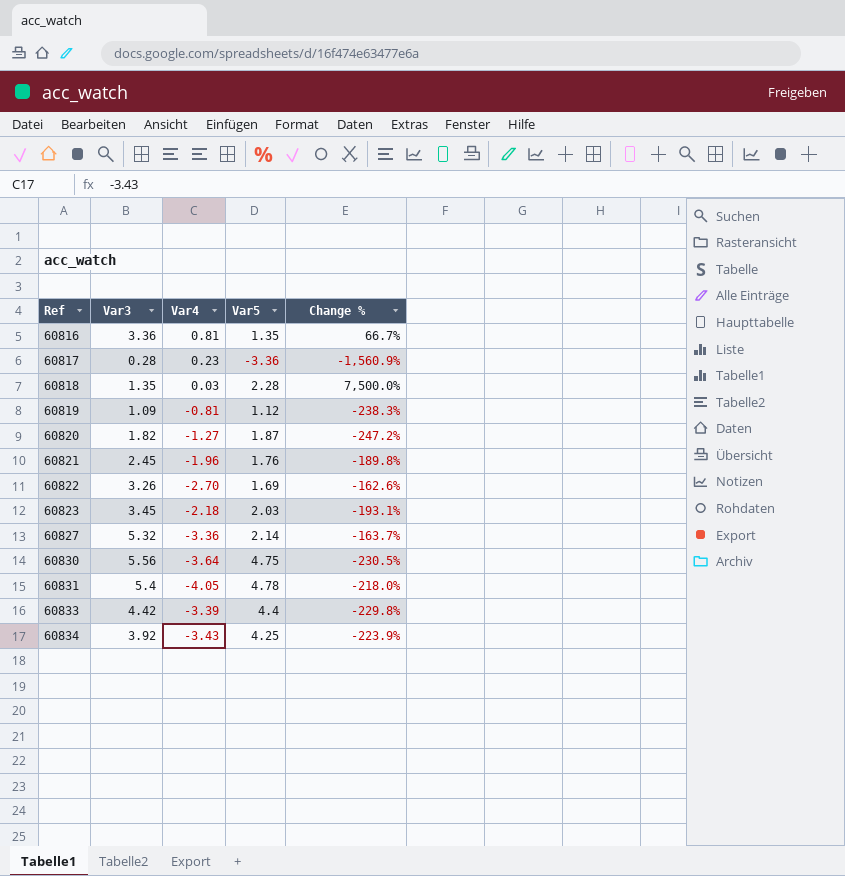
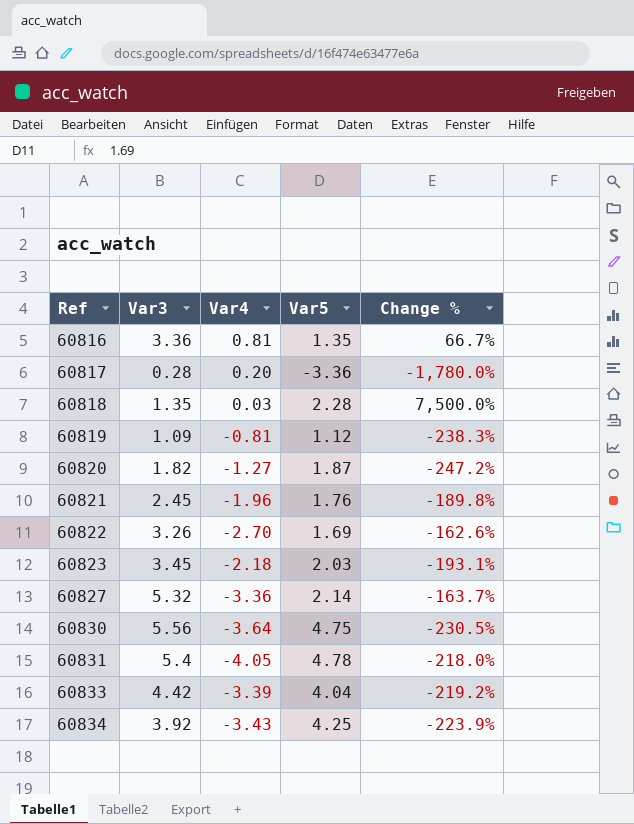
60817 | Var4: 0.23 -> 0.20
60817 | Change %: -1,560.9% -> -1,780.0%
60833 | Var5: 4.4 -> 4.04
60833 | Change %: -229.8% -> -219.2%

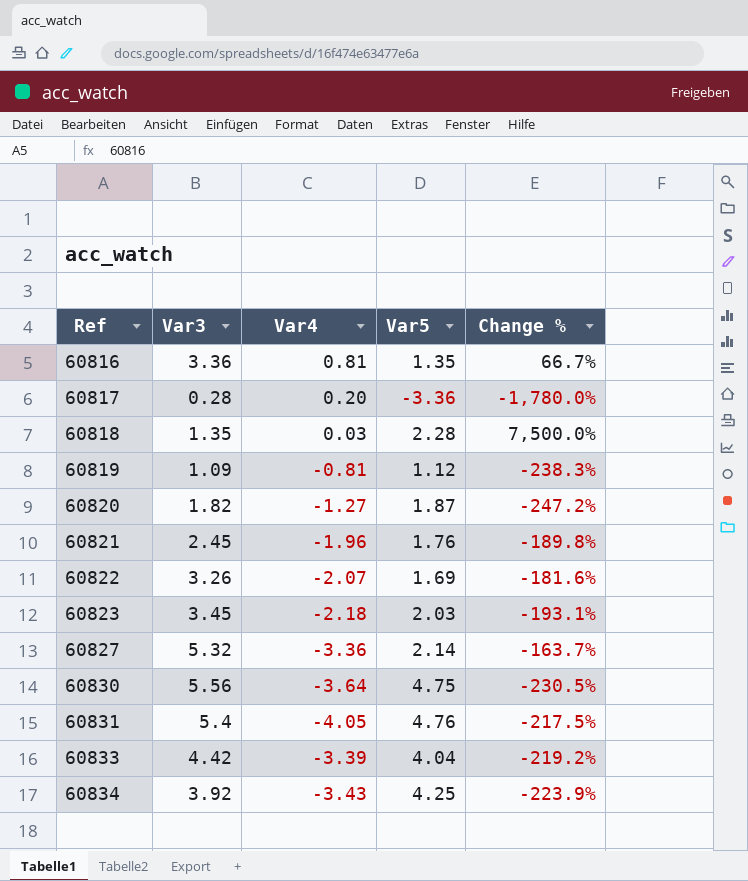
60822 | Var4: -2.70 -> -2.07
60822 | Change %: -162.6% -> -181.6%
60831 | Var5: 4.78 -> 4.76
60831 | Change %: -218.0% -> -217.5%

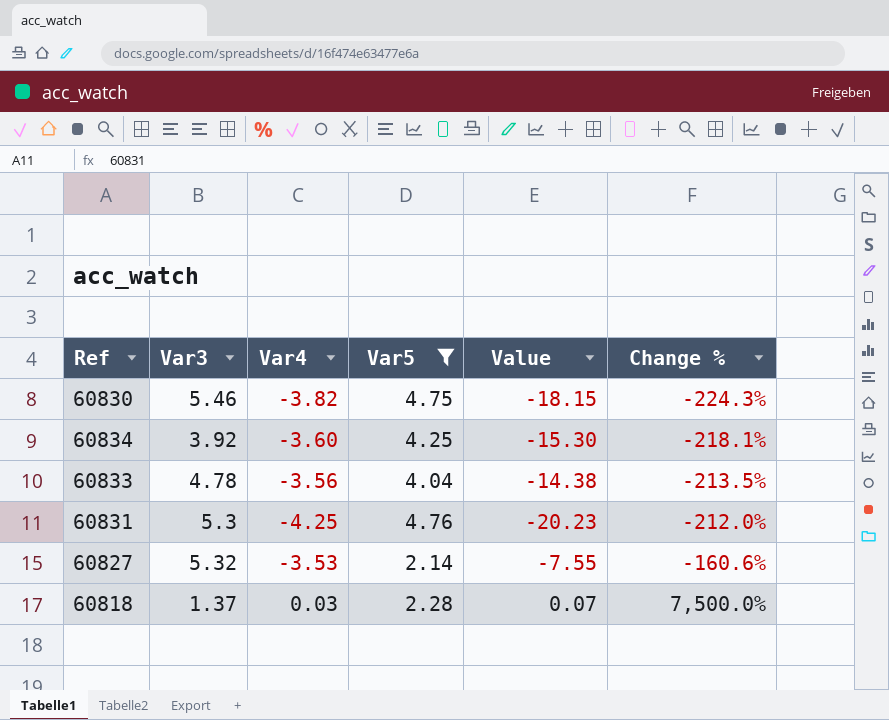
filter: none -> Var5 >= 2.14
row order: Ref ascending -> Change % ascending
column Value | formula: none -> [Var4] * [Var5]
60830 | Var3: 5.56 -> 5.46
60830 | Var4: -3.64 -> -3.82
60830 | Change %: -230.5% -> -224.3%
60834 | Var4: -3.43 -> -3.60
60834 | Change %: -223.9% -> -218.1%
60833 | Var3: 4.42 -> 4.78
60833 | Var4: -3.39 -> -3.56
60833 | Change %: -219.2% -> -213.5%
60831 | Var3: 5.4 -> 5.3
60831 | Var4: -4.05 -> -4.25
60831 | Change %: -217.5% -> -212.0%
60827 | Var4: -3.36 -> -3.53
60827 | Change %: -163.7% -> -160.6%
60818 | Var3: 1.35 -> 1.37

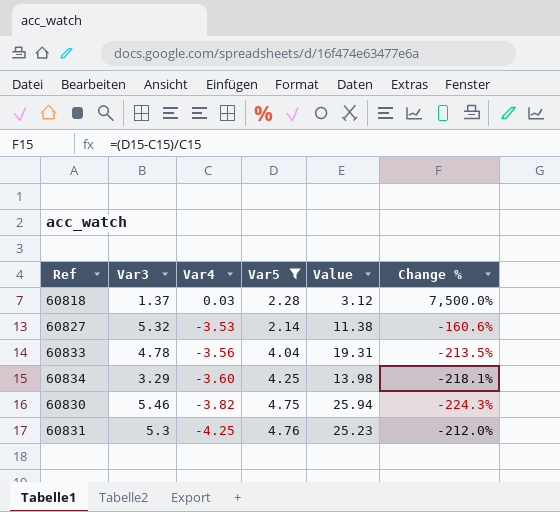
row order: Change % ascending -> Var4 descending
column Value | formula: [Var4] * [Var5] -> [Var3] * [Var5]
60834 | Var3: 3.92 -> 3.29

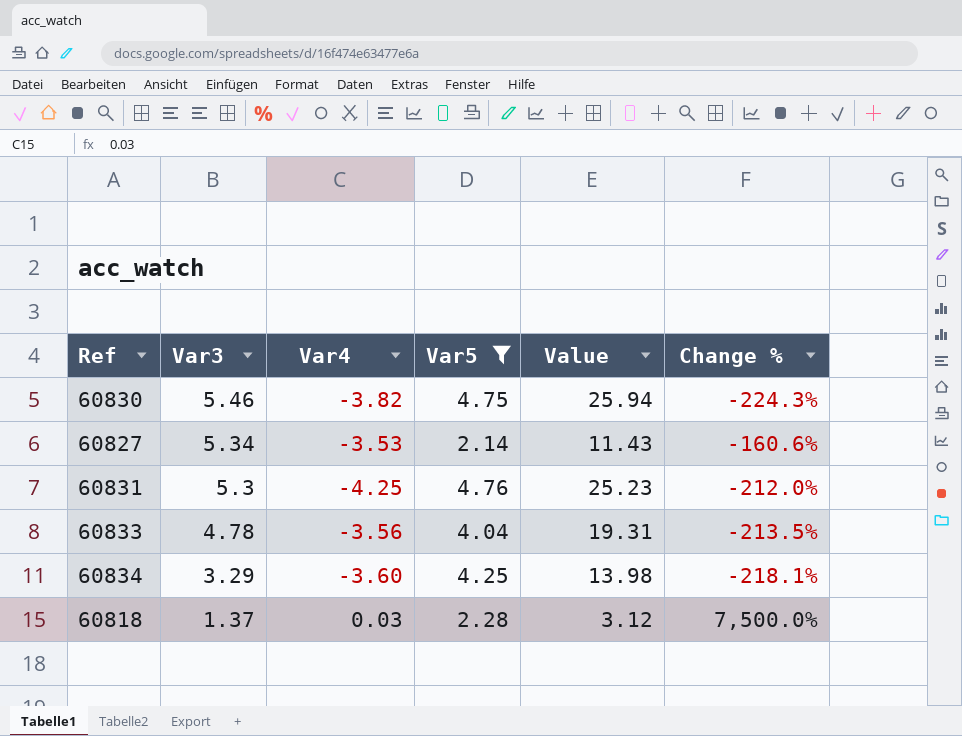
row order: Var4 descending -> Var3 descending
60827 | Var3: 5.32 -> 5.34
60827 | Value: 11.38 -> 11.43

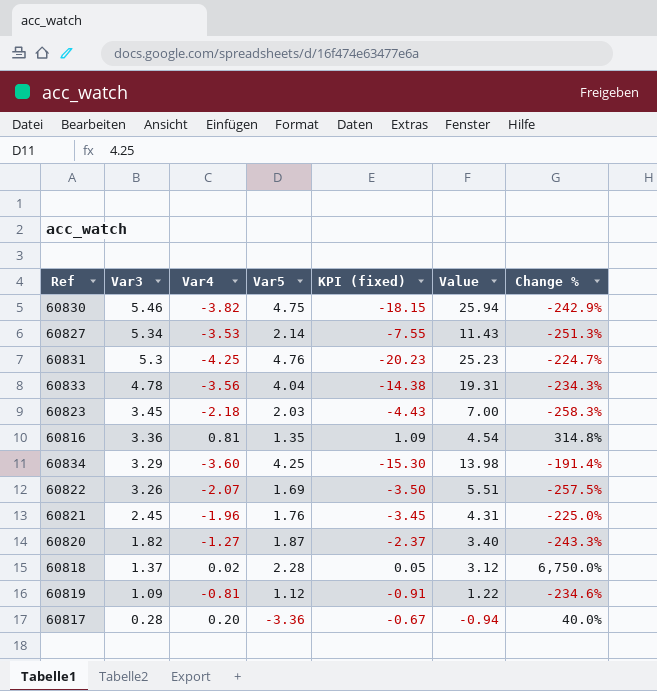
filter: Var5 >= 2.14 -> none
column KPI (fixed) | formula: none -> [Var4] * [Var5]
column Change % | formula: ([Var5] - [Var4]) / [Var4] -> ([Var3] - [Var4]) / [Var4]
60818 | Var4: 0.03 -> 0.02

